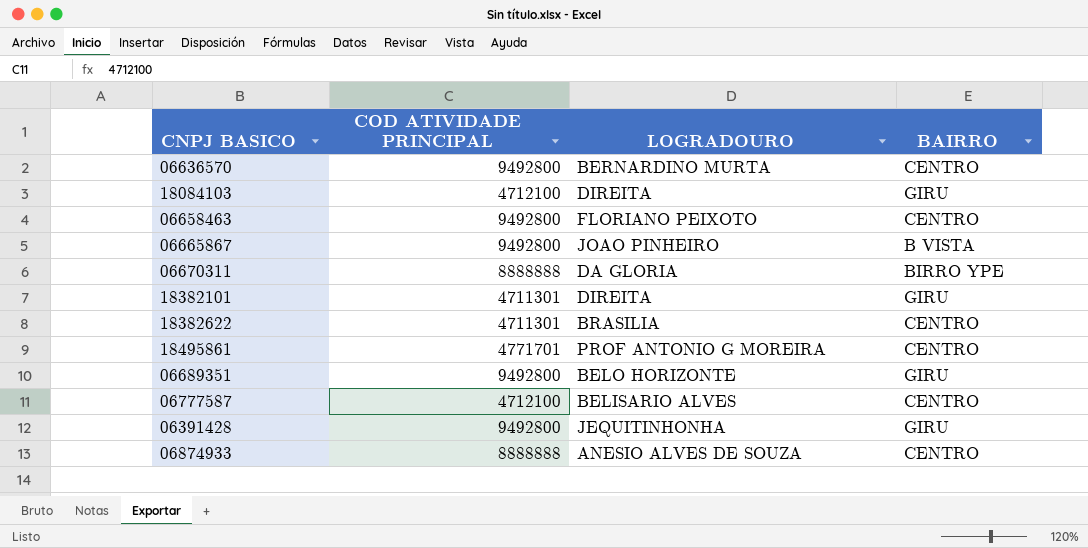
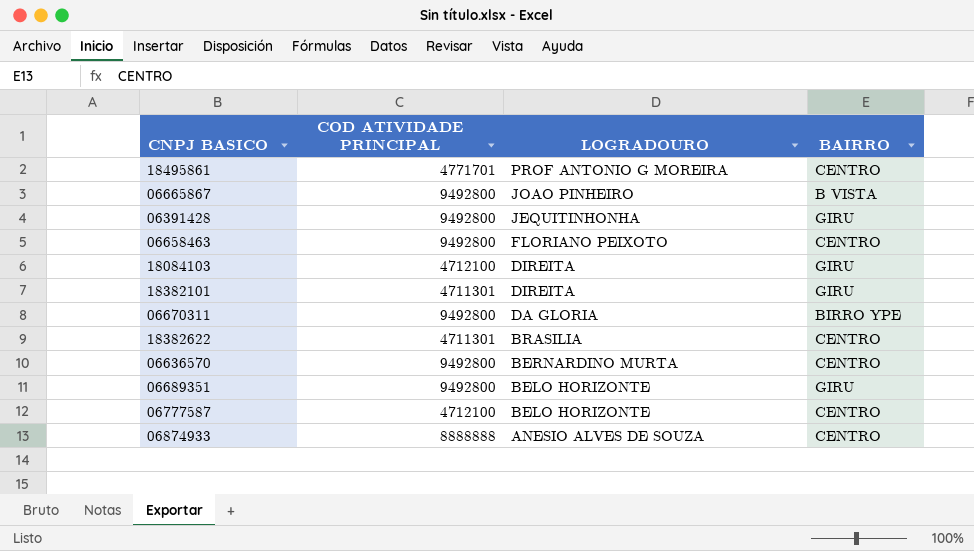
row order: none -> LOGRADOURO descending
06670311 | COD ATIVIDADE PRINCIPAL: 8888888 -> 9492800
06777587 | LOGRADOURO: BELISARIO ALVES -> BELO HORIZONTE

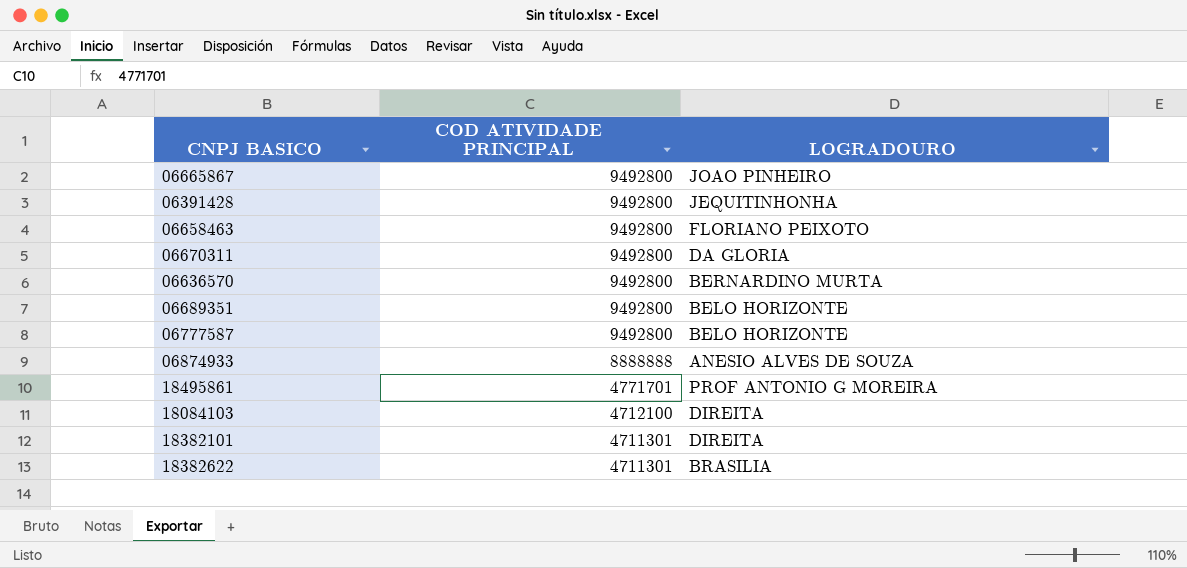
row order: LOGRADOURO descending -> COD ATIVIDADE PRINCIPAL descending
column BAIRRO | position: 4 -> none
06777587 | COD ATIVIDADE PRINCIPAL: 4712100 -> 9492800

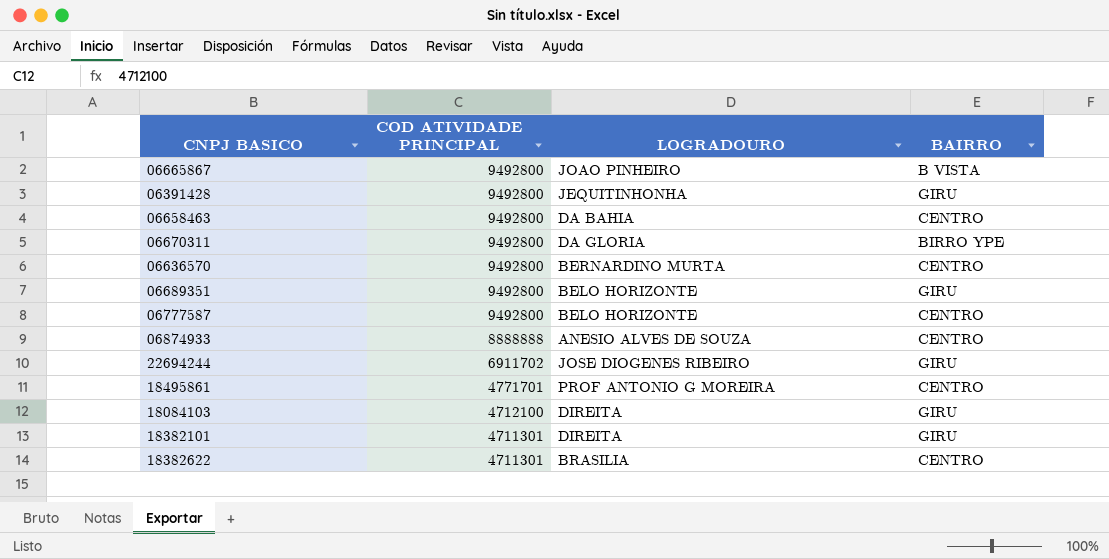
column BAIRRO | position: none -> 4
06658463 | LOGRADOURO: FLORIANO PEIXOTO -> DA BAHIA
row 22694244: none -> 6911702 | JOSE DIOGENES RIBEIRO | GIRU

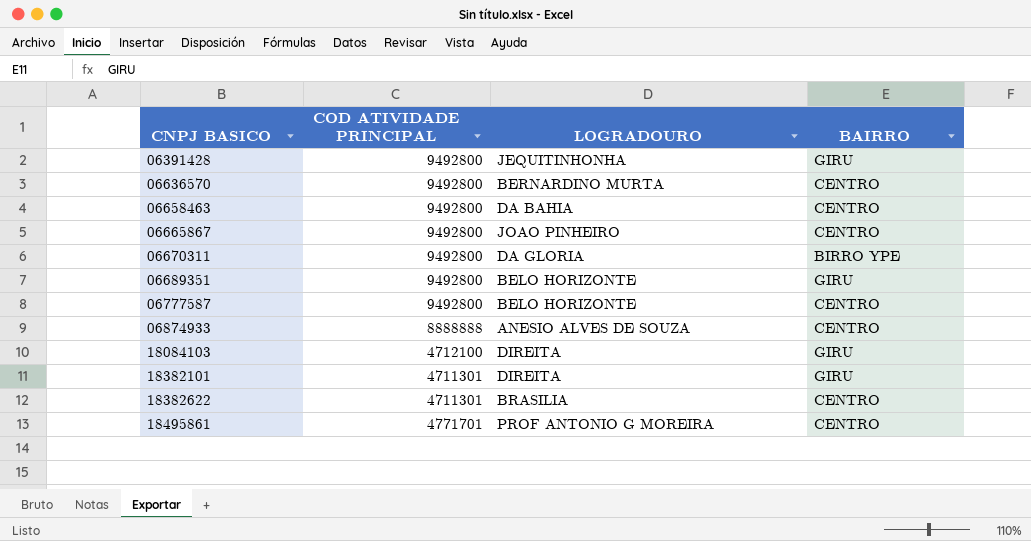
row order: COD ATIVIDADE PRINCIPAL descending -> CNPJ BASICO ascending
row 22694244: 6911702 | JOSE DIOGENES RIBEIRO | GIRU -> none
06665867 | BAIRRO: B VISTA -> CENTRO

